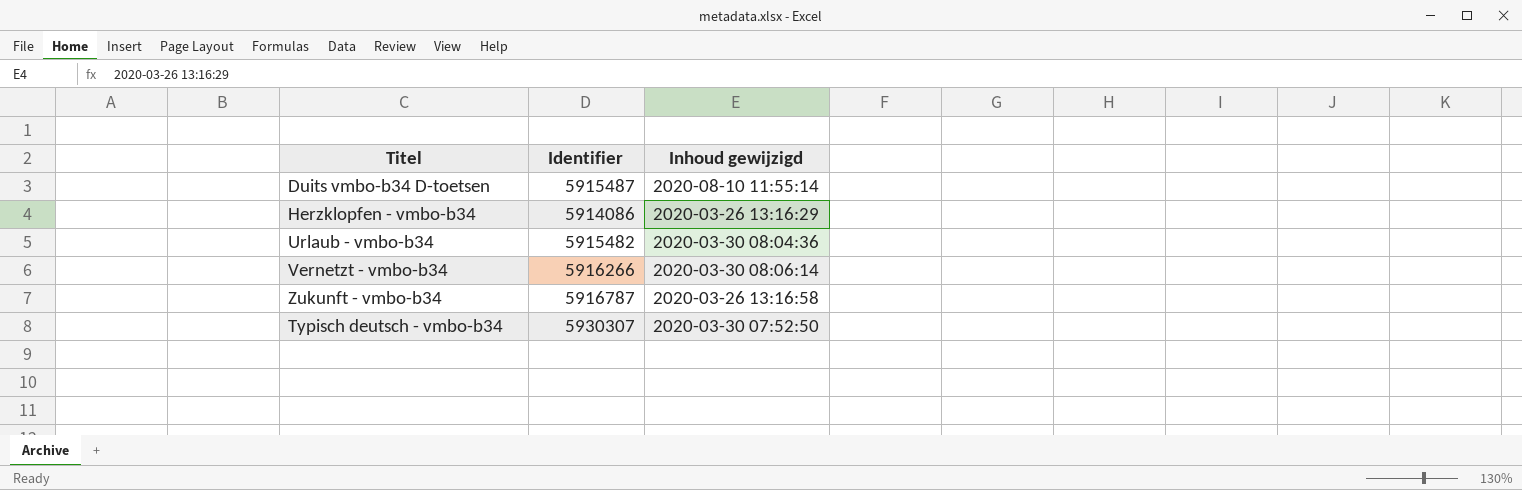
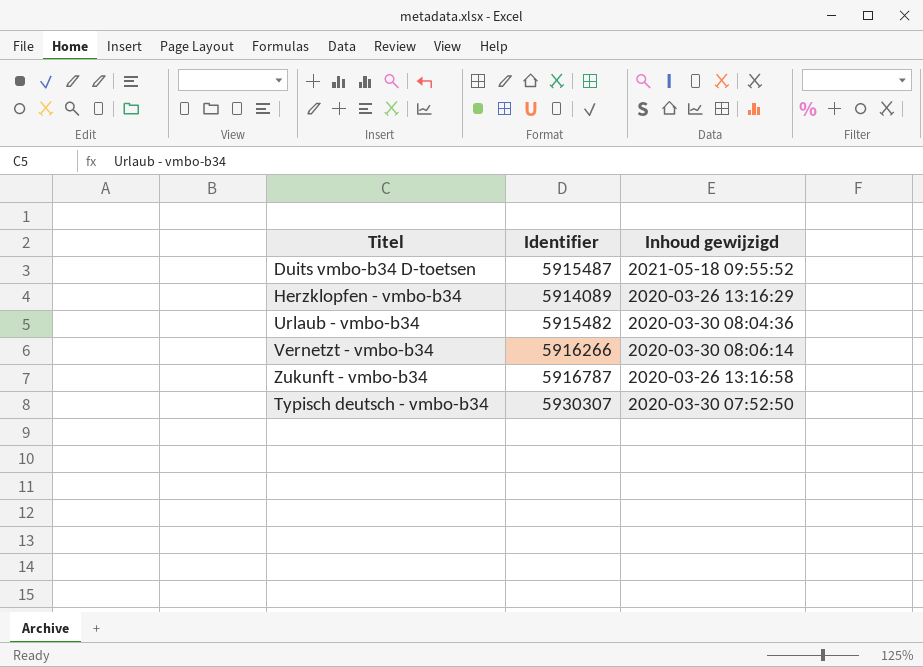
Duits vmbo-b34 D-toetsen | Inhoud gewijzigd: 2020-08-10 11:55:14 -> 2021-05-18 09:55:52
Herzklopfen - vmbo-b34 | Identifier: 5914086 -> 5914089

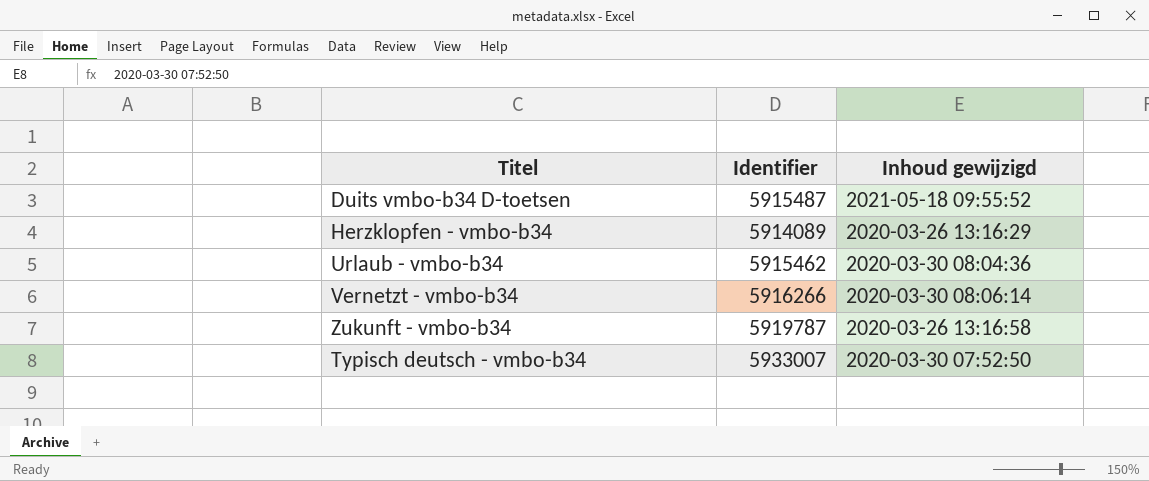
Urlaub - vmbo-b34 | Identifier: 5915482 -> 5915462
Zukunft - vmbo-b34 | Identifier: 5916787 -> 5919787
Typisch deutsch - vmbo-b34 | Identifier: 5930307 -> 5933007

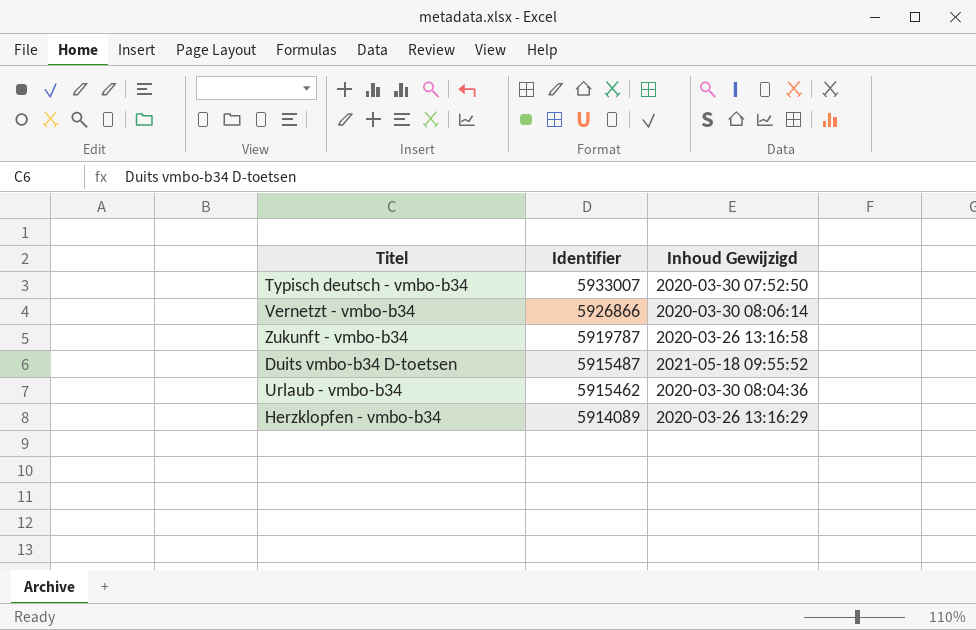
row order: none -> Identifier descending
column name: Inhoud gewijzigd -> Inhoud Gewijzigd
Vernetzt - vmbo-b34 | Identifier: 5916266 -> 5926866

